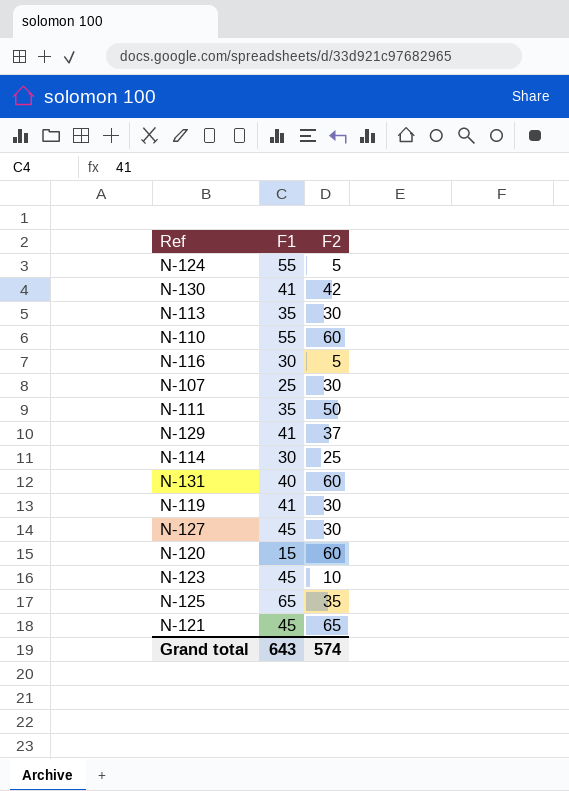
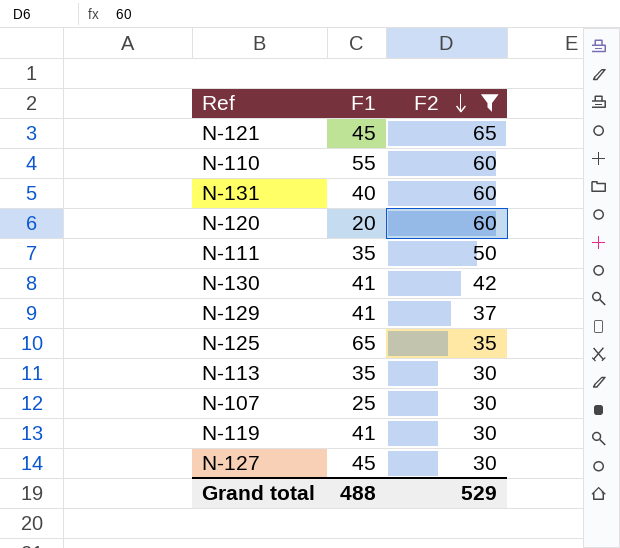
filter: none -> F2 >= 30
row order: none -> F2 descending
N-120 | F1: 15 -> 20
Grand total | F1: 643 -> 488
Grand total | F2: 574 -> 529

